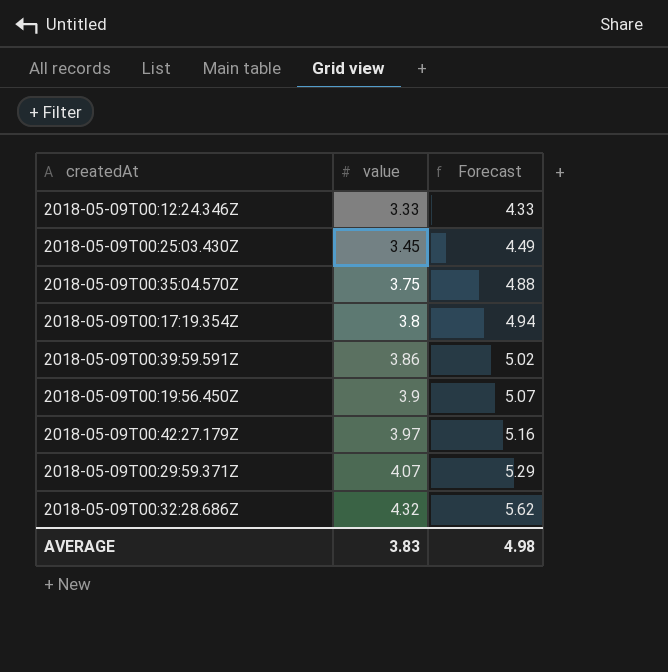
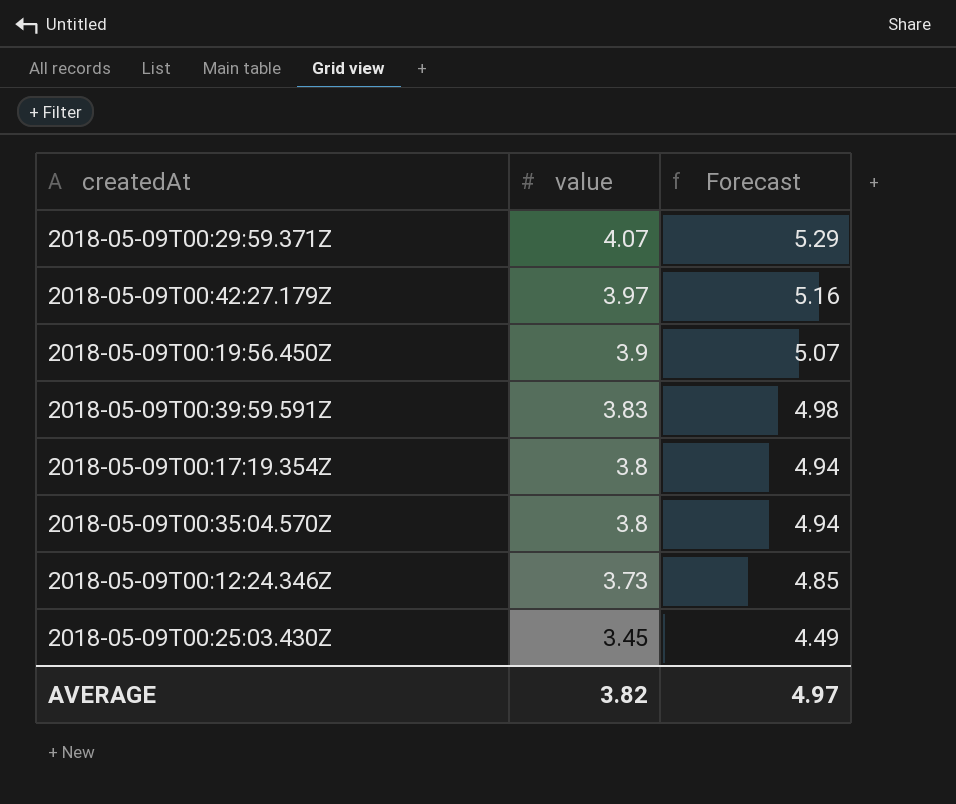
row order: value ascending -> value descending
row 2018-05-09T00:32:28.686Z: 4.32 | 5.62 -> none
2018-05-09T00:39:59.591Z | value: 3.86 -> 3.83
2018-05-09T00:39:59.591Z | Forecast: 5.02 -> 4.98
2018-05-09T00:35:04.570Z | value: 3.75 -> 3.8
2018-05-09T00:35:04.570Z | Forecast: 4.88 -> 4.94
2018-05-09T00:12:24.346Z | value: 3.33 -> 3.73
2018-05-09T00:12:24.346Z | Forecast: 4.33 -> 4.85
AVERAGE | value: 3.83 -> 3.82
AVERAGE | Forecast: 4.98 -> 4.97

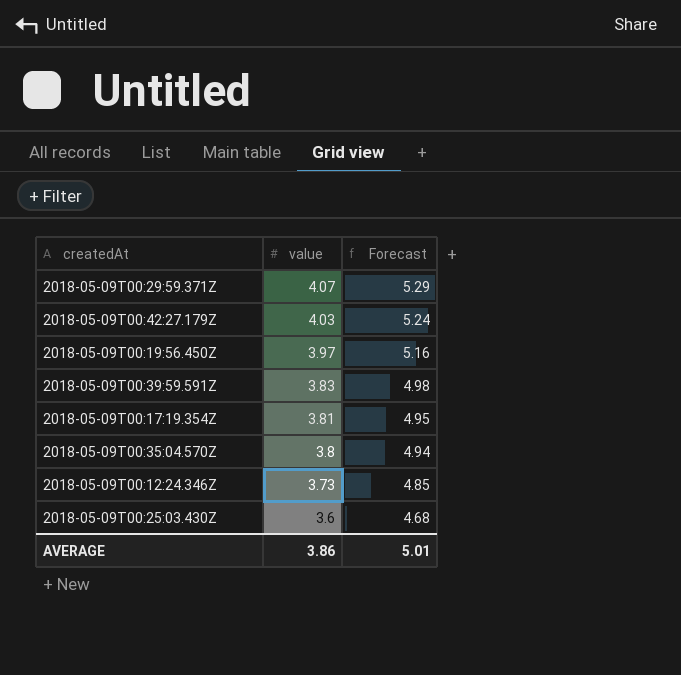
2018-05-09T00:42:27.179Z | value: 3.97 -> 4.03
2018-05-09T00:42:27.179Z | Forecast: 5.16 -> 5.24
2018-05-09T00:19:56.450Z | value: 3.9 -> 3.97
2018-05-09T00:19:56.450Z | Forecast: 5.07 -> 5.16
2018-05-09T00:17:19.354Z | value: 3.8 -> 3.81
2018-05-09T00:17:19.354Z | Forecast: 4.94 -> 4.95
2018-05-09T00:25:03.430Z | value: 3.45 -> 3.6
2018-05-09T00:25:03.430Z | Forecast: 4.49 -> 4.68
AVERAGE | value: 3.82 -> 3.86
AVERAGE | Forecast: 4.97 -> 5.01

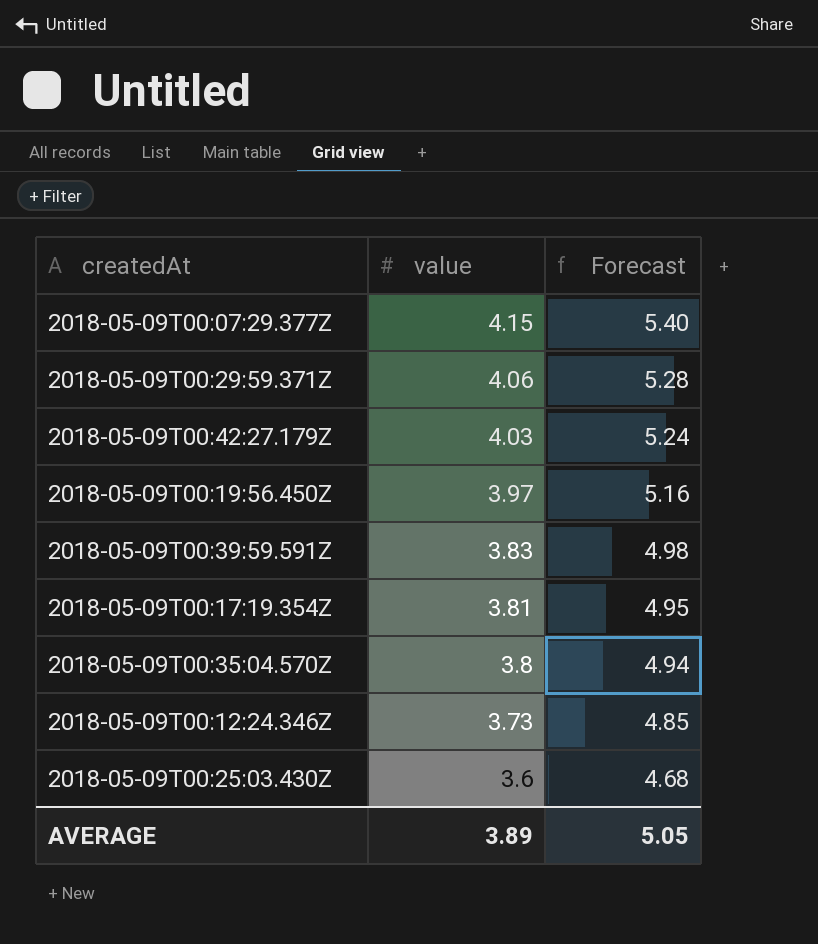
row 2018-05-09T00:07:29.377Z: none -> 4.15 | 5.40
2018-05-09T00:29:59.371Z | value: 4.07 -> 4.06
2018-05-09T00:29:59.371Z | Forecast: 5.29 -> 5.28
AVERAGE | value: 3.86 -> 3.89
AVERAGE | Forecast: 5.01 -> 5.05

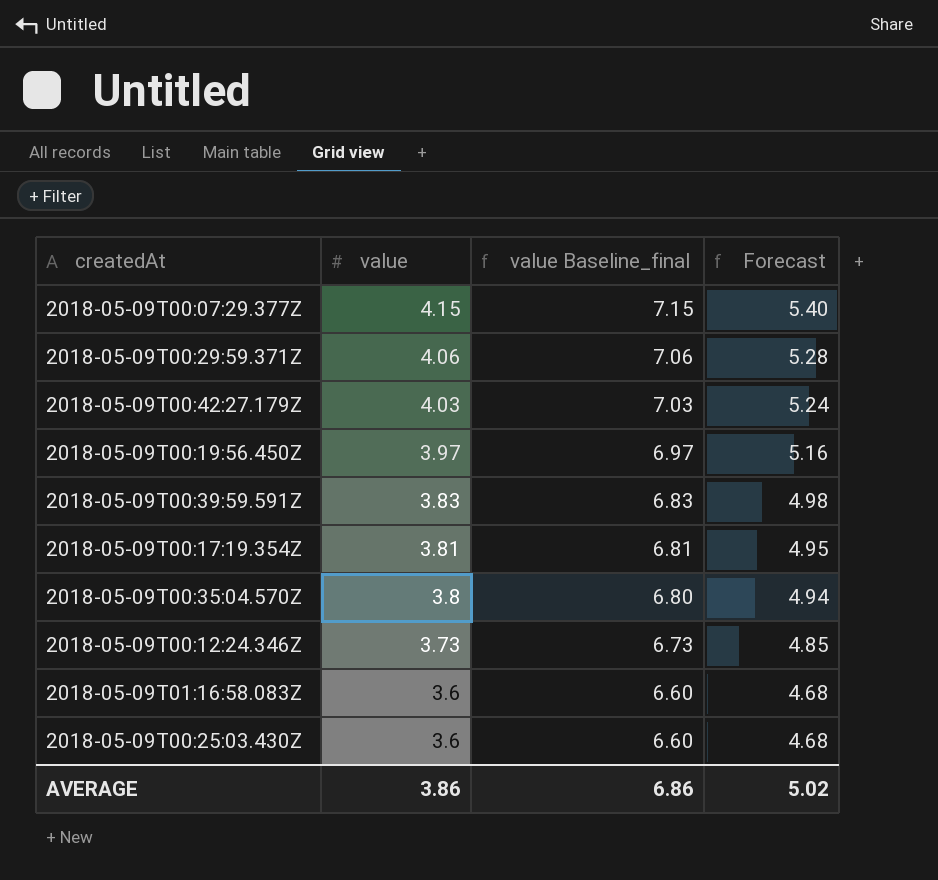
column value Baseline_final | formula: none -> [value] + 3
row 2018-05-09T01:16:58.083Z: none -> 3.6 | 6.60 | 4.68
AVERAGE | value: 3.89 -> 3.86
AVERAGE | Forecast: 5.05 -> 5.02

